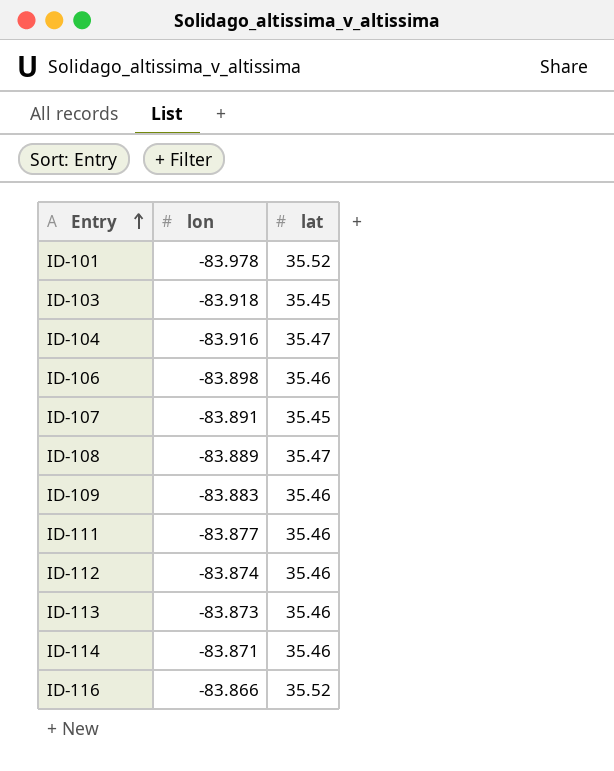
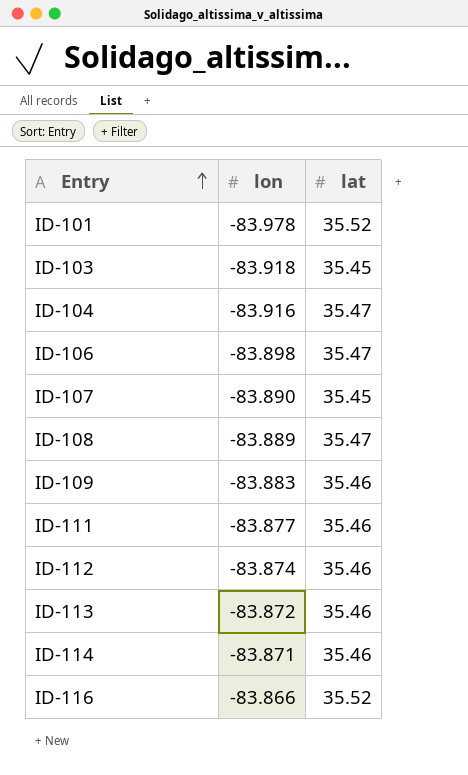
ID-106 | lat: 35.46 -> 35.47
ID-107 | lon: -83.891 -> -83.890
ID-113 | lon: -83.873 -> -83.872

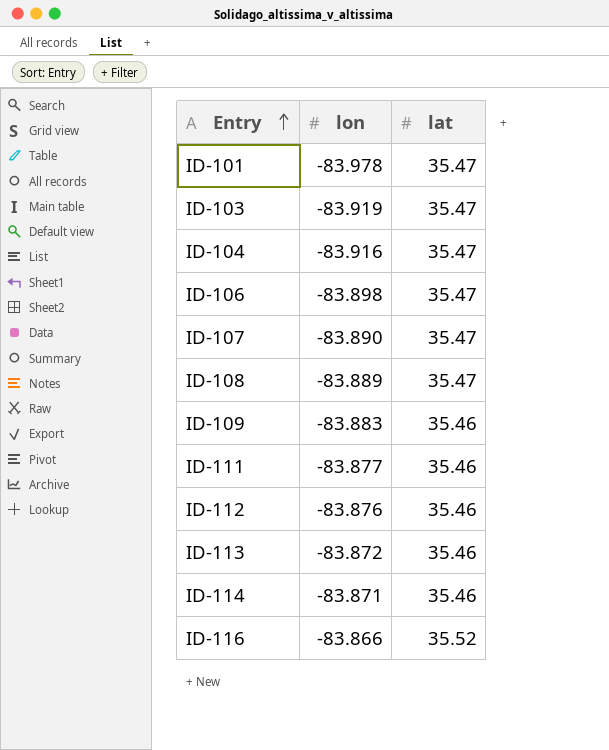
ID-101 | lat: 35.52 -> 35.47
ID-103 | lon: -83.918 -> -83.919
ID-103 | lat: 35.45 -> 35.47
ID-107 | lat: 35.45 -> 35.47
ID-112 | lon: -83.874 -> -83.876

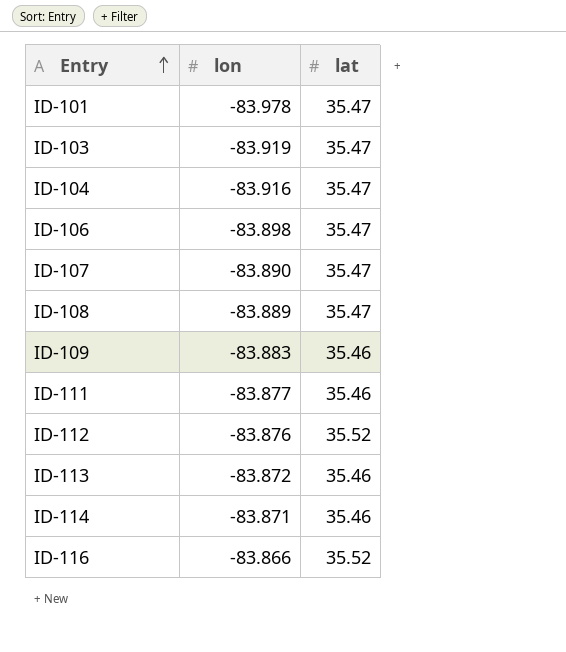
ID-112 | lat: 35.46 -> 35.52

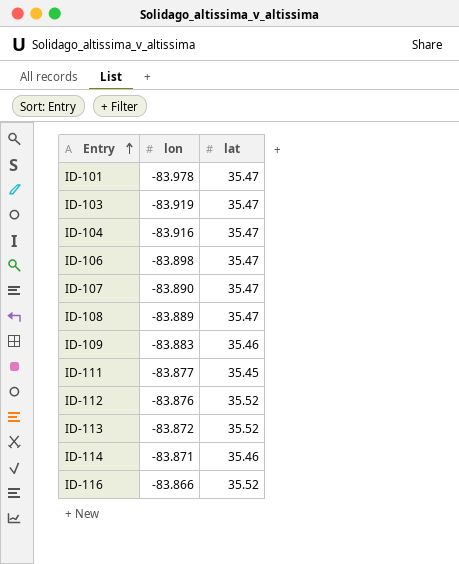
ID-111 | lat: 35.46 -> 35.45
ID-113 | lat: 35.46 -> 35.52

